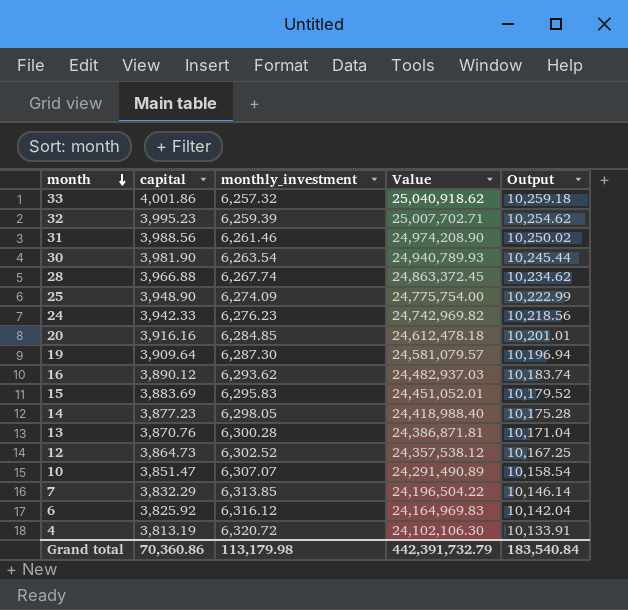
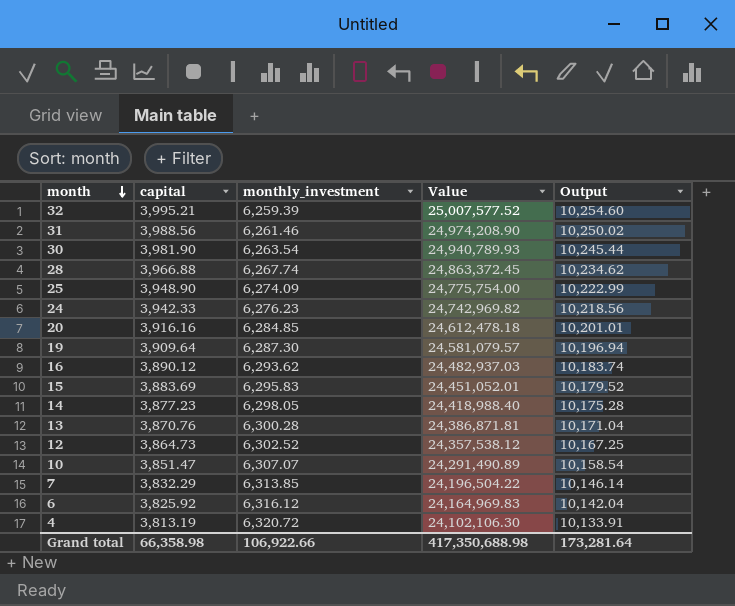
row 33: 4,001.86 | 6,257.32 | 25,040,918.62 | 10,259.18 -> none
32 | capital: 3,995.23 -> 3,995.21
32 | Value: 25,007,702.71 -> 25,007,577.52
32 | Output: 10,254.62 -> 10,254.60
Grand total | capital: 70,360.86 -> 66,358.98
Grand total | monthly_investment: 113,179.98 -> 106,922.66
Grand total | Value: 442,391,732.79 -> 417,350,688.98
Grand total | Output: 183,540.84 -> 173,281.64

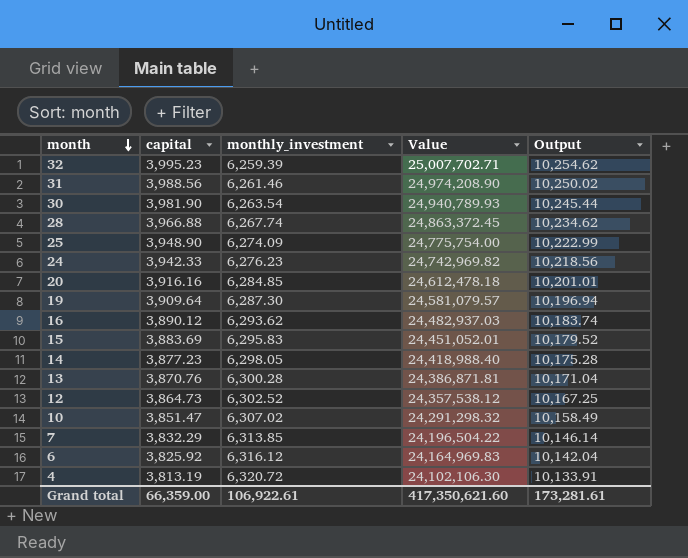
32 | capital: 3,995.21 -> 3,995.23
32 | Value: 25,007,577.52 -> 25,007,702.71
32 | Output: 10,254.60 -> 10,254.62
10 | monthly_investment: 6,307.07 -> 6,307.02
10 | Value: 24,291,490.89 -> 24,291,298.32
10 | Output: 10,158.54 -> 10,158.49
Grand total | capital: 66,358.98 -> 66,359.00
Grand total | monthly_investment: 106,922.66 -> 106,922.61
Grand total | Value: 417,350,688.98 -> 417,350,621.60
Grand total | Output: 173,281.64 -> 173,281.61

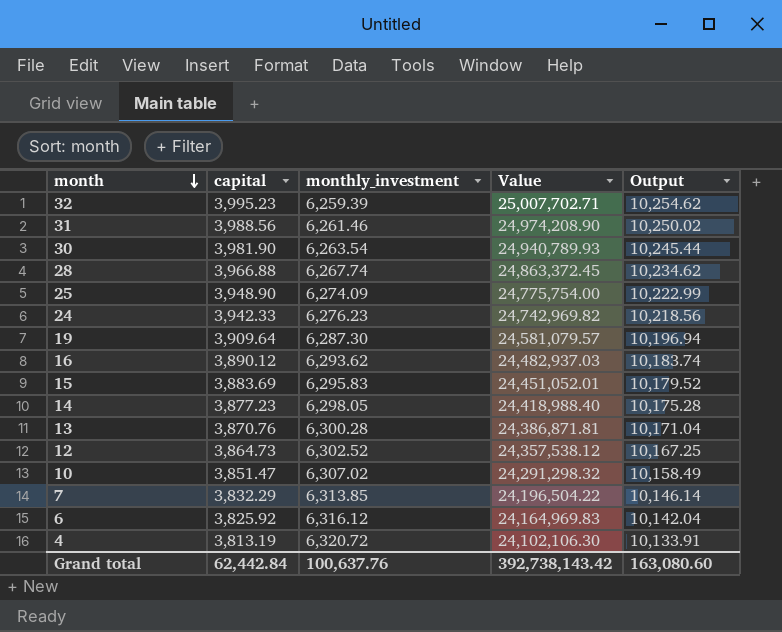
row 20: 3,916.16 | 6,284.85 | 24,612,478.18 | 10,201.01 -> none
Grand total | capital: 66,359.00 -> 62,442.84
Grand total | monthly_investment: 106,922.61 -> 100,637.76
Grand total | Value: 417,350,621.60 -> 392,738,143.42
Grand total | Output: 173,281.61 -> 163,080.60

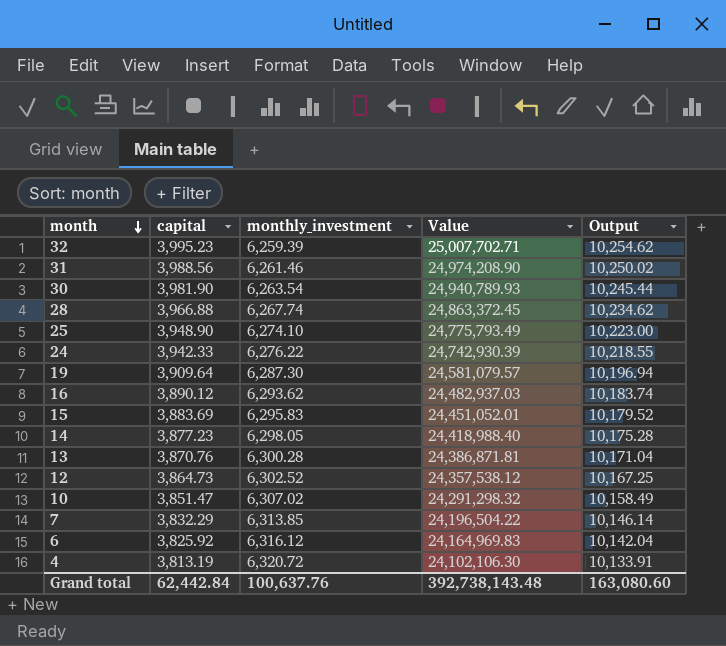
25 | monthly_investment: 6,274.09 -> 6,274.10
25 | Value: 24,775,754.00 -> 24,775,793.49
25 | Output: 10,222.99 -> 10,223.00
24 | monthly_investment: 6,276.23 -> 6,276.22
24 | Value: 24,742,969.82 -> 24,742,930.39
24 | Output: 10,218.56 -> 10,218.55
Grand total | Value: 392,738,143.42 -> 392,738,143.48

